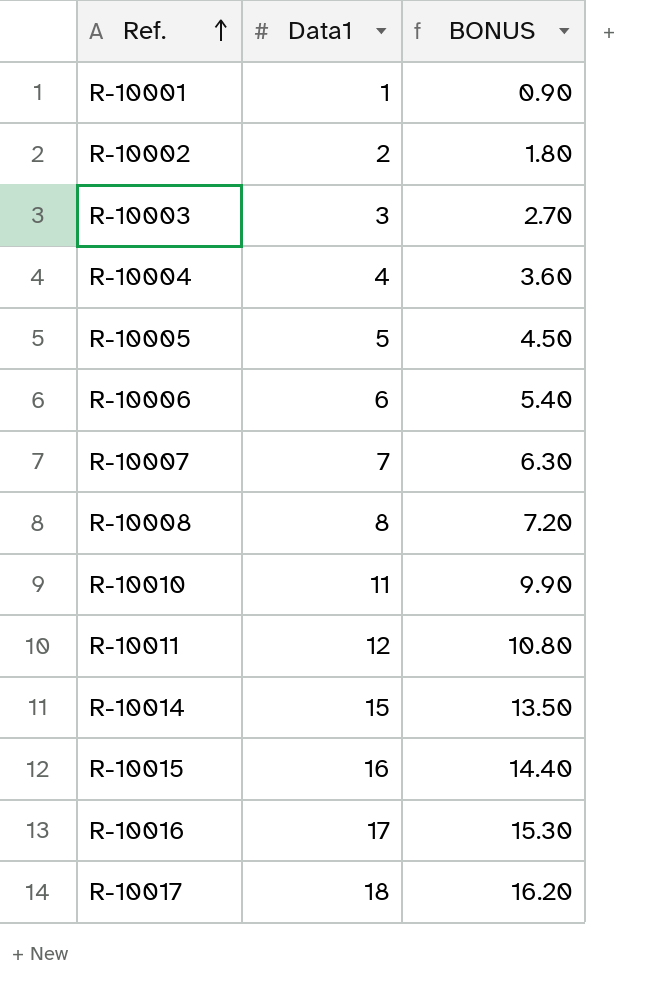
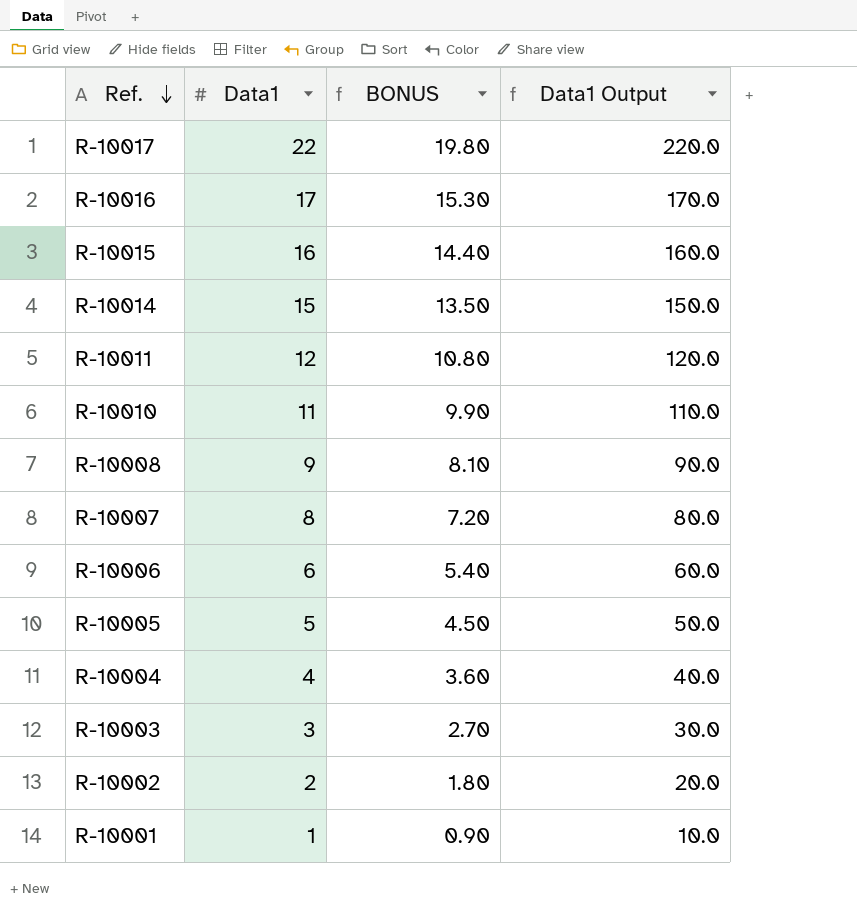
row order: Ref. ascending -> Ref. descending
column Data1 Output | formula: none -> [Data1] * 10
R-10017 | Data1: 18 -> 22
R-10017 | BONUS: 16.20 -> 19.80
R-10008 | Data1: 8 -> 9
R-10008 | BONUS: 7.20 -> 8.10
R-10007 | Data1: 7 -> 8
R-10007 | BONUS: 6.30 -> 7.20

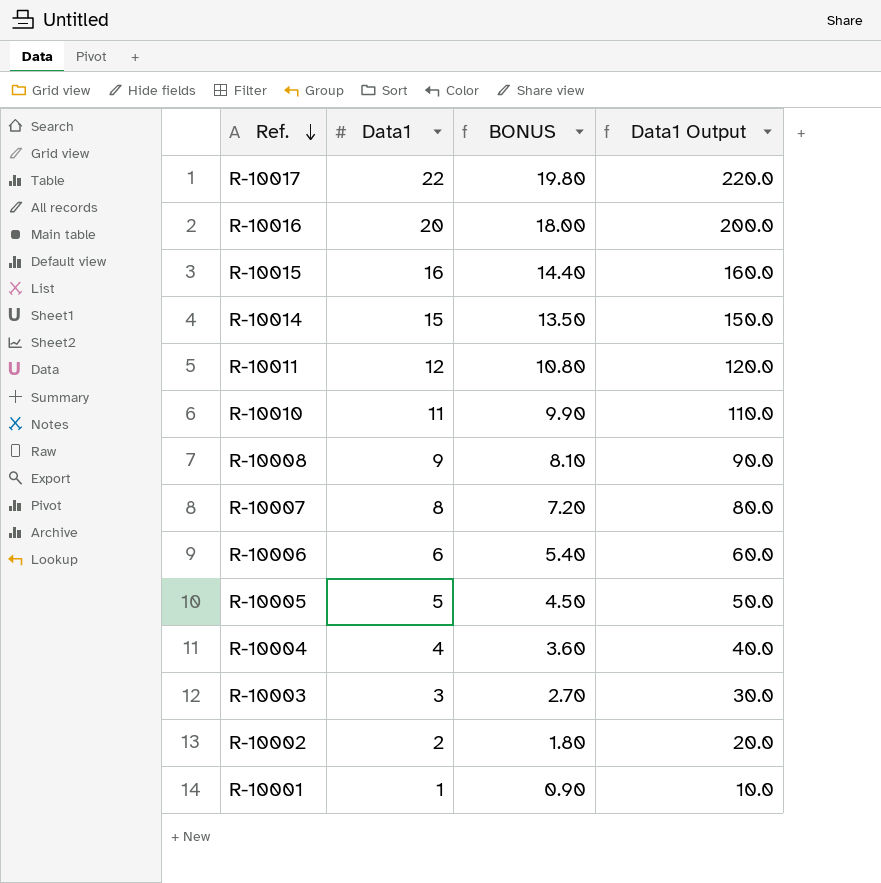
R-10016 | Data1: 17 -> 20
R-10016 | BONUS: 15.30 -> 18.00
R-10016 | Data1 Output: 170.0 -> 200.0

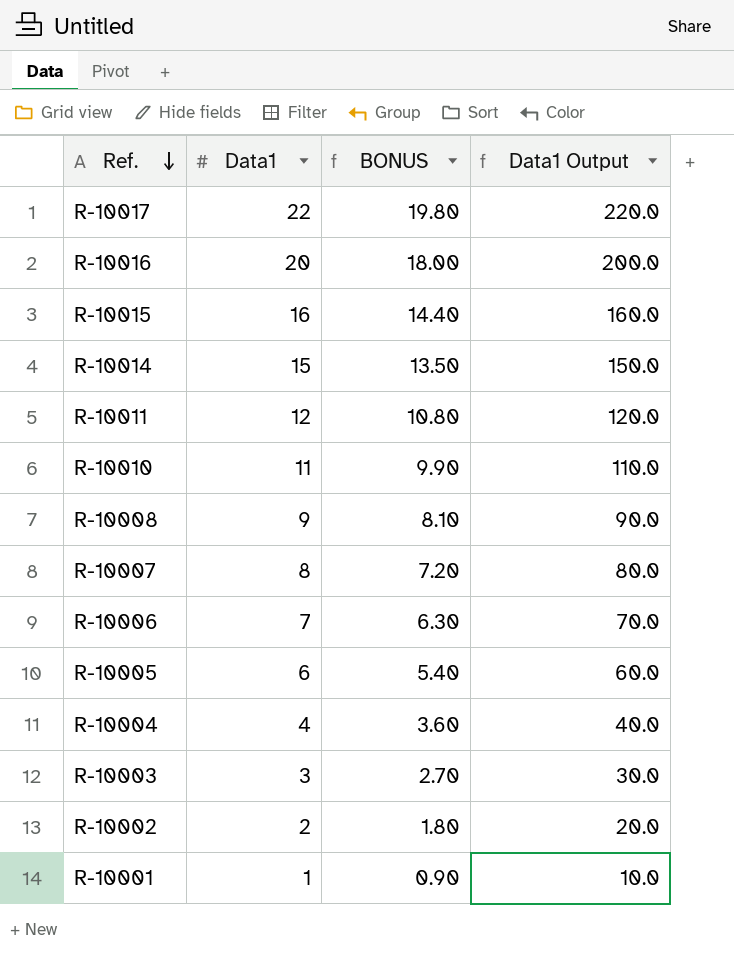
R-10006 | Data1: 6 -> 7
R-10006 | BONUS: 5.40 -> 6.30
R-10006 | Data1 Output: 60.0 -> 70.0
R-10005 | Data1: 5 -> 6
R-10005 | BONUS: 4.50 -> 5.40
R-10005 | Data1 Output: 50.0 -> 60.0

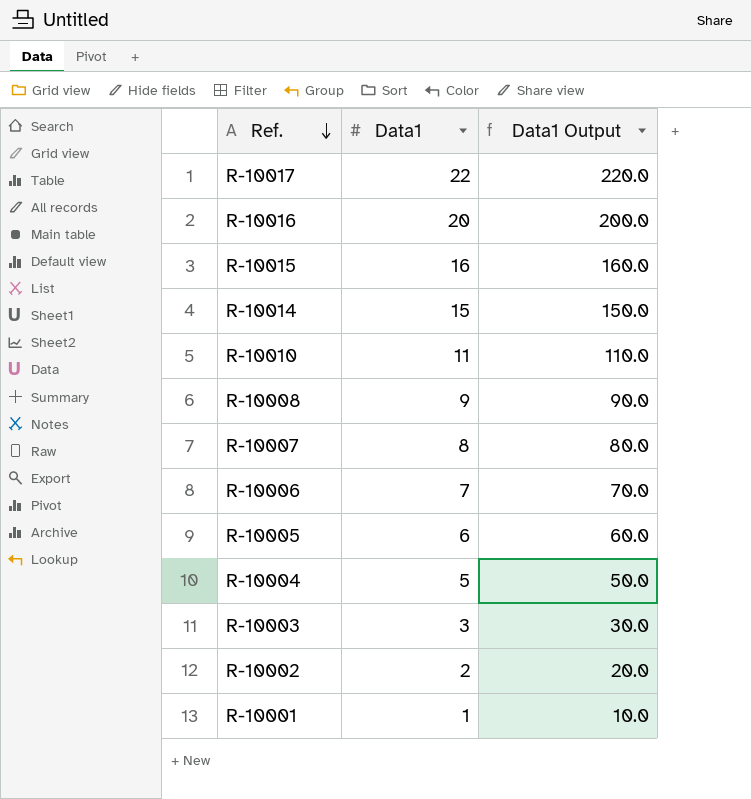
column BONUS | formula: [Data1] * 0.9 -> none
row R-10011: 12 | 10.80 | 120.0 -> none
R-10004 | Data1: 4 -> 5
R-10004 | Data1 Output: 40.0 -> 50.0

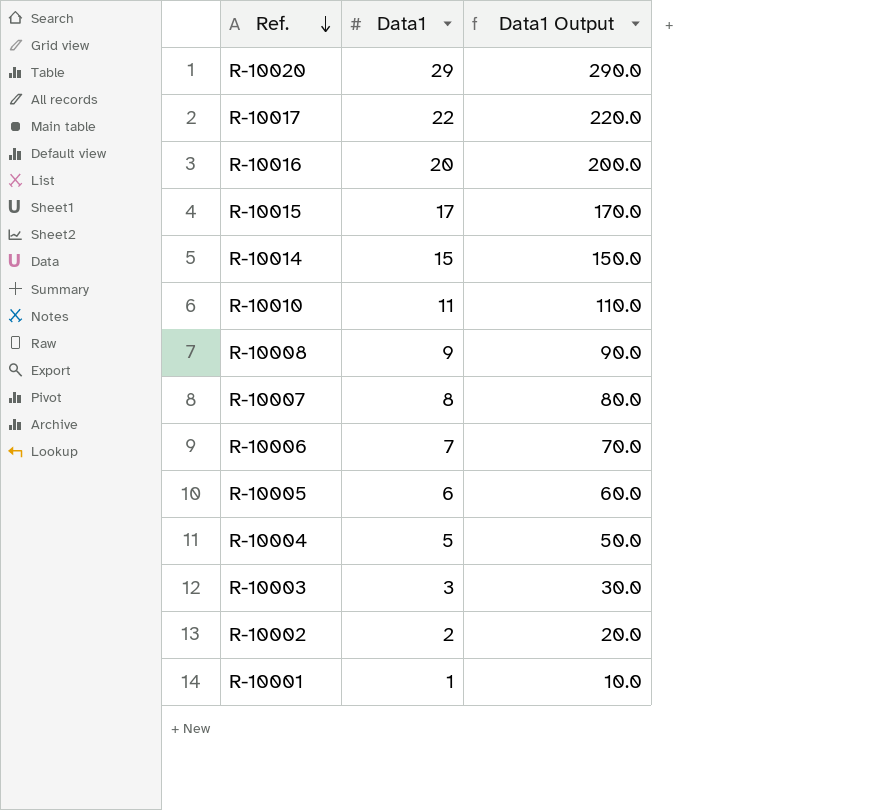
row R-10020: none -> 29 | 290.0
R-10015 | Data1: 16 -> 17
R-10015 | Data1 Output: 160.0 -> 170.0

